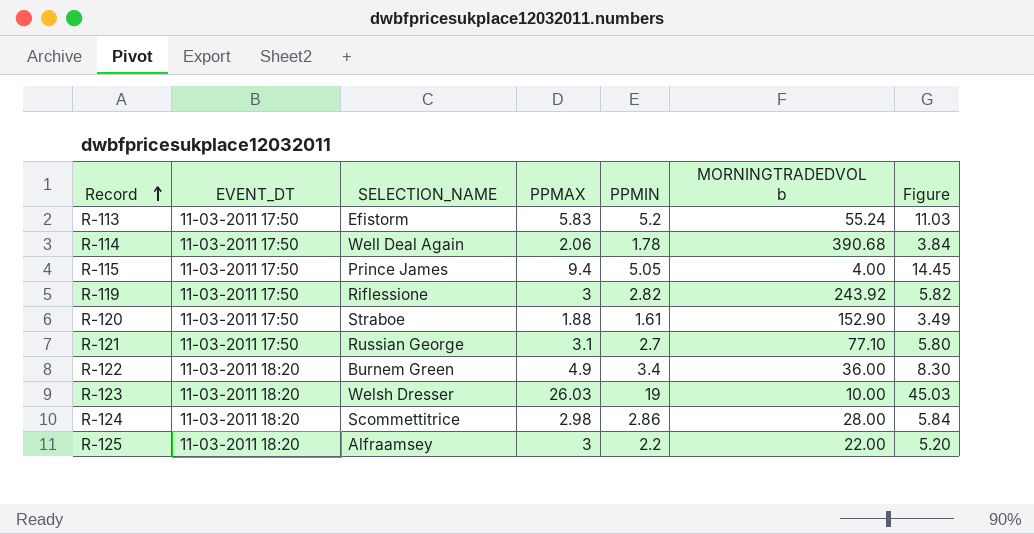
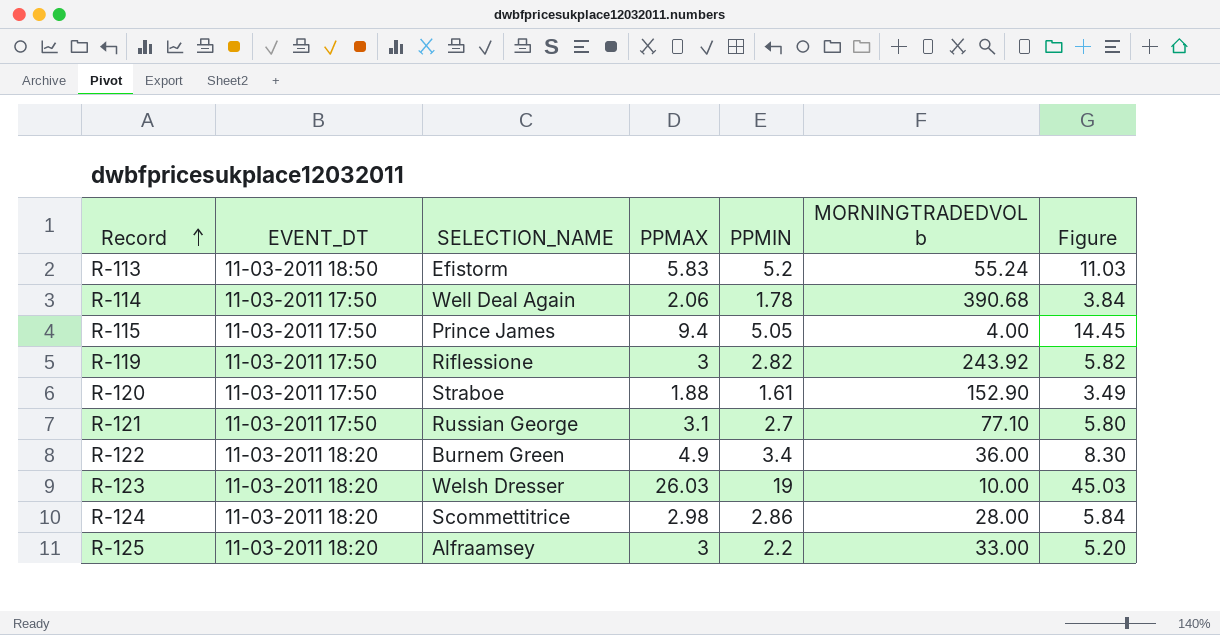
R-113 | EVENT_DT: 11-03-2011 17:50 -> 11-03-2011 18:50
R-125 | MORNINGTRADEDVOL b: 22.00 -> 33.00

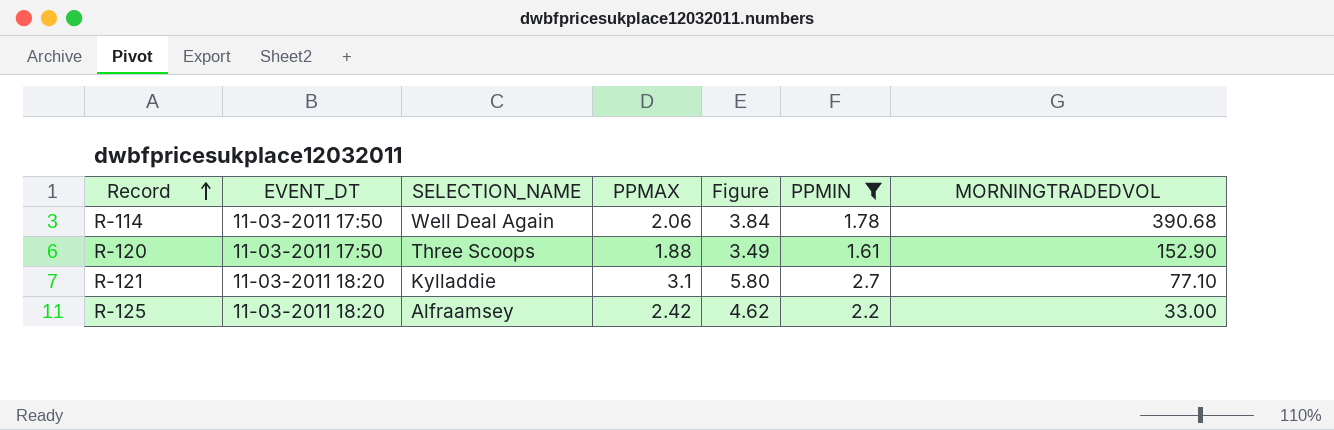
filter: none -> PPMIN <= 2.7
column Figure | position: 7 -> 5
column name: MORNINGTRADEDVOL b -> MORNINGTRADEDVOL
R-120 | SELECTION_NAME: Straboe -> Three Scoops
R-121 | EVENT_DT: 11-03-2011 17:50 -> 11-03-2011 18:20
R-121 | SELECTION_NAME: Russian George -> Kylladdie
R-125 | PPMAX: 3 -> 2.42
R-125 | Figure: 5.20 -> 4.62

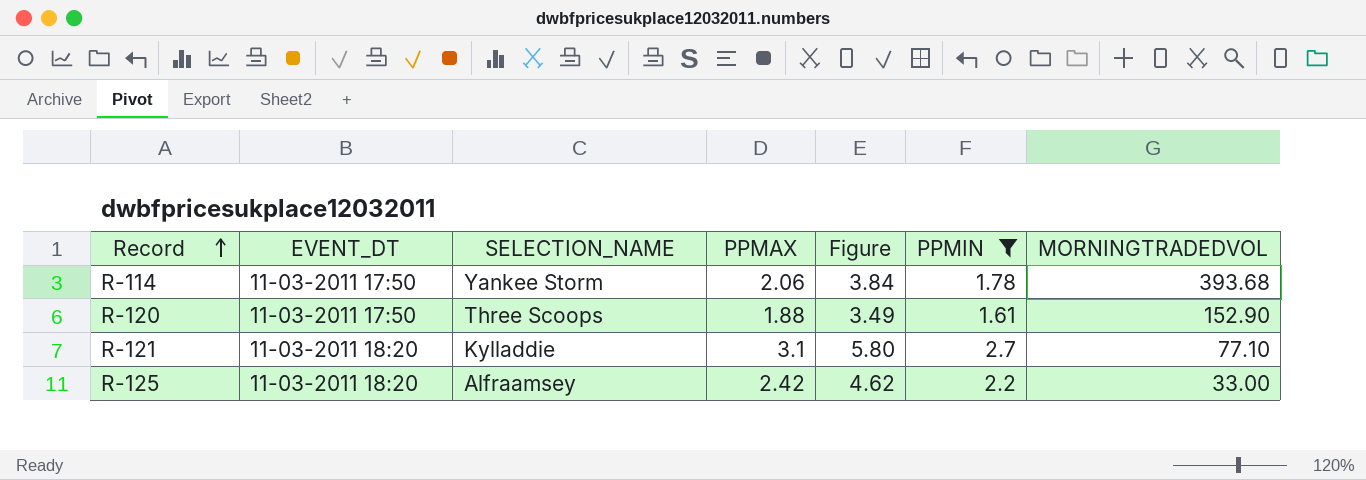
R-114 | SELECTION_NAME: Well Deal Again -> Yankee Storm
R-114 | MORNINGTRADEDVOL: 390.68 -> 393.68

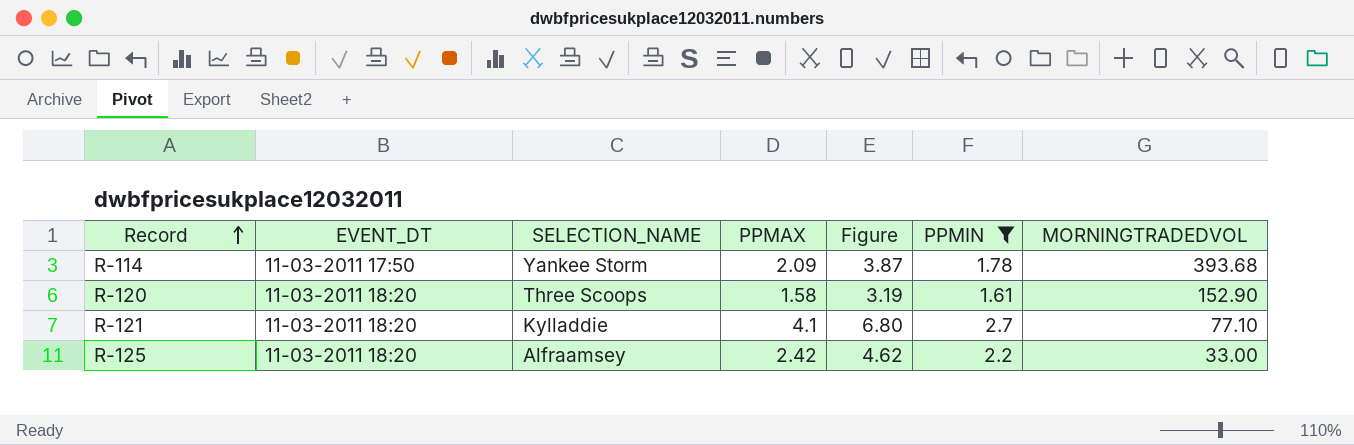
R-114 | PPMAX: 2.06 -> 2.09
R-114 | Figure: 3.84 -> 3.87
R-120 | EVENT_DT: 11-03-2011 17:50 -> 11-03-2011 18:20
R-120 | PPMAX: 1.88 -> 1.58
R-120 | Figure: 3.49 -> 3.19
R-121 | PPMAX: 3.1 -> 4.1
R-121 | Figure: 5.80 -> 6.80

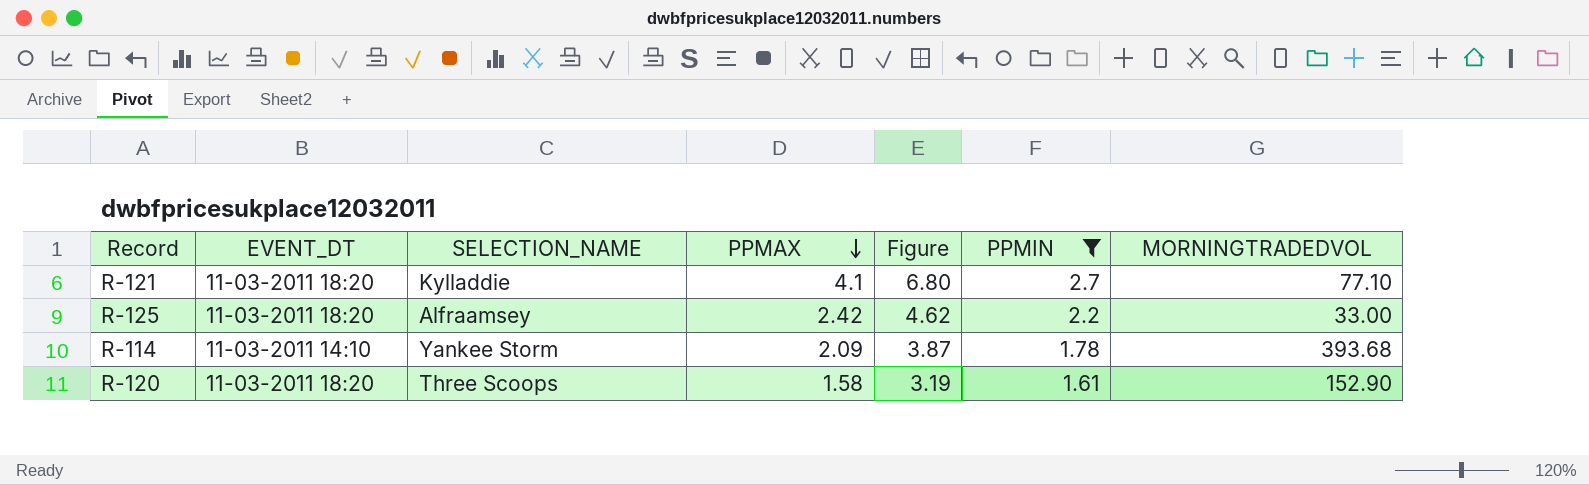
row order: Record ascending -> PPMAX descending
R-114 | EVENT_DT: 11-03-2011 17:50 -> 11-03-2011 14:10

